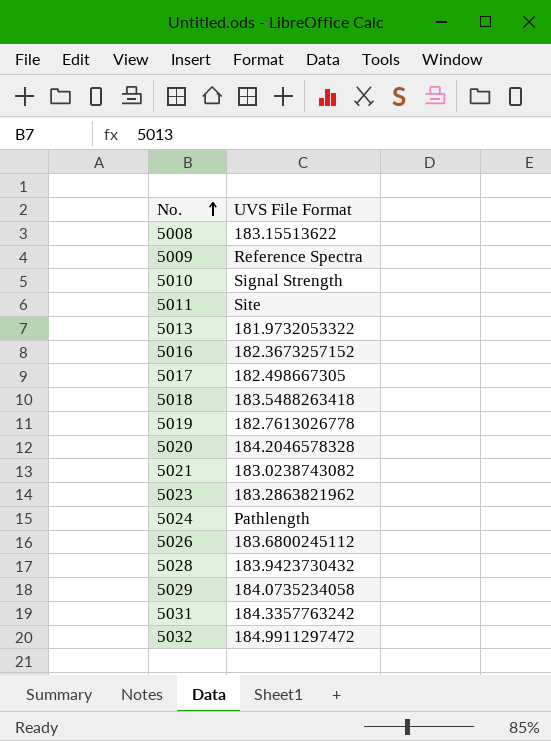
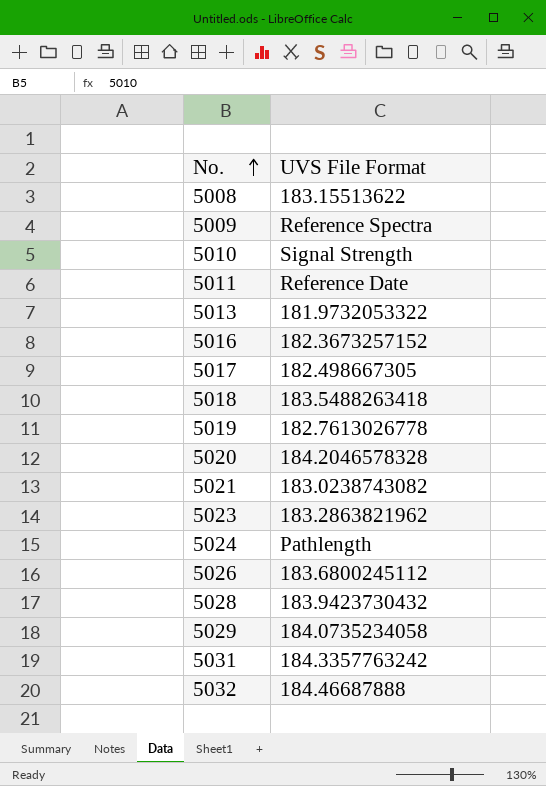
5011 | UVS File Format: Site -> Reference Date
5032 | UVS File Format: 184.9911297472 -> 184.46687888

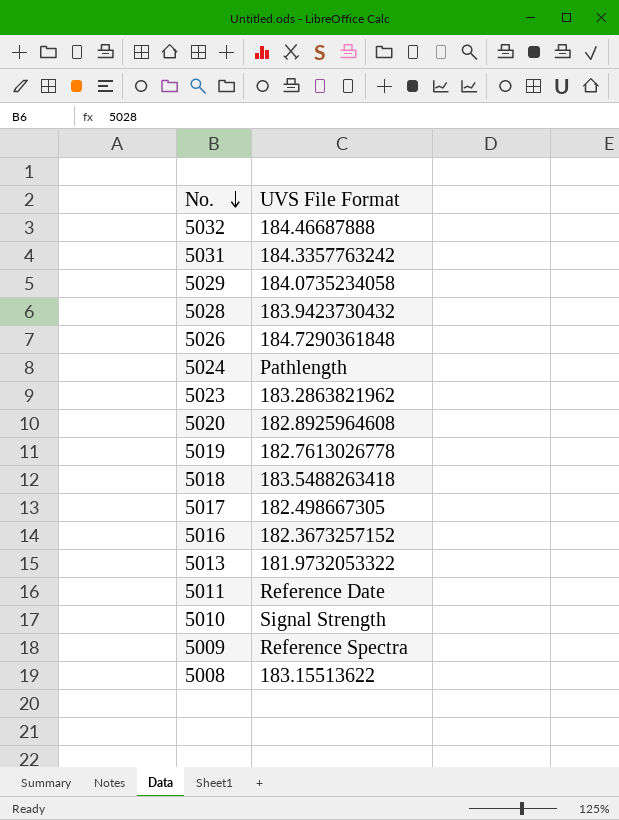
row order: No. ascending -> No. descending
row 5021: 183.0238743082 -> none
5026 | UVS File Format: 183.6800245112 -> 184.7290361848
5020 | UVS File Format: 184.2046578328 -> 182.8925964608

